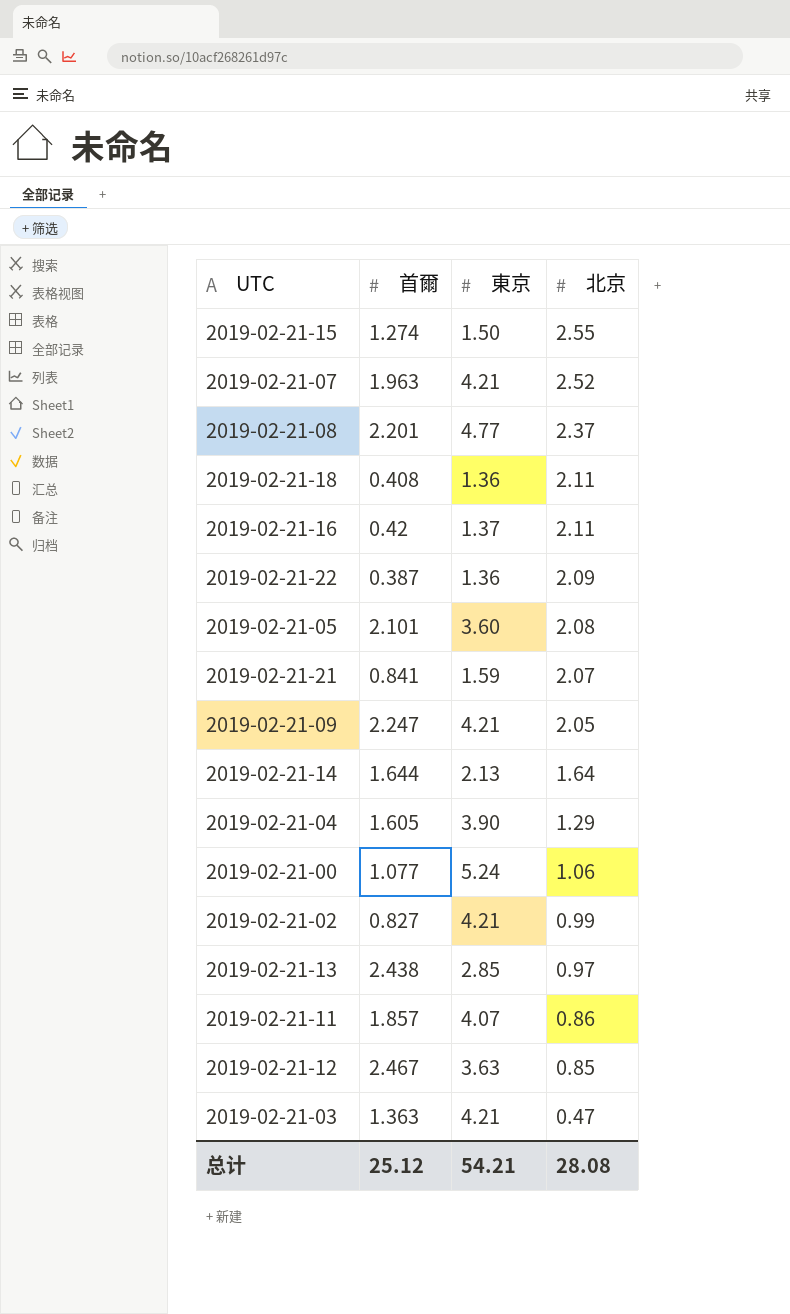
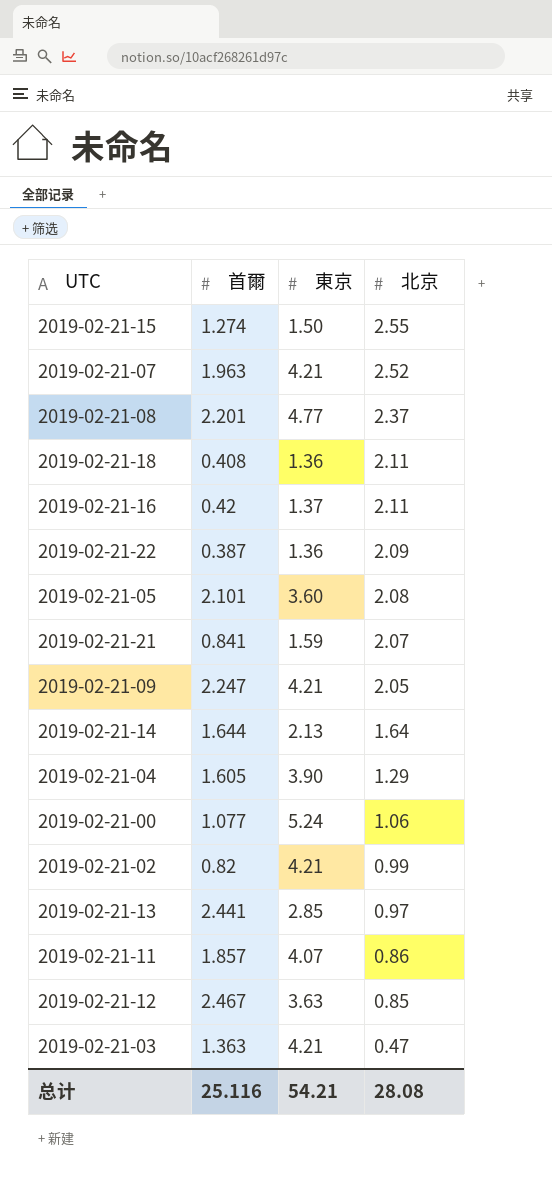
2019-02-21-02 | 首爾: 0.827 -> 0.82
2019-02-21-13 | 首爾: 2.438 -> 2.441
总计 | 首爾: 25.12 -> 25.116

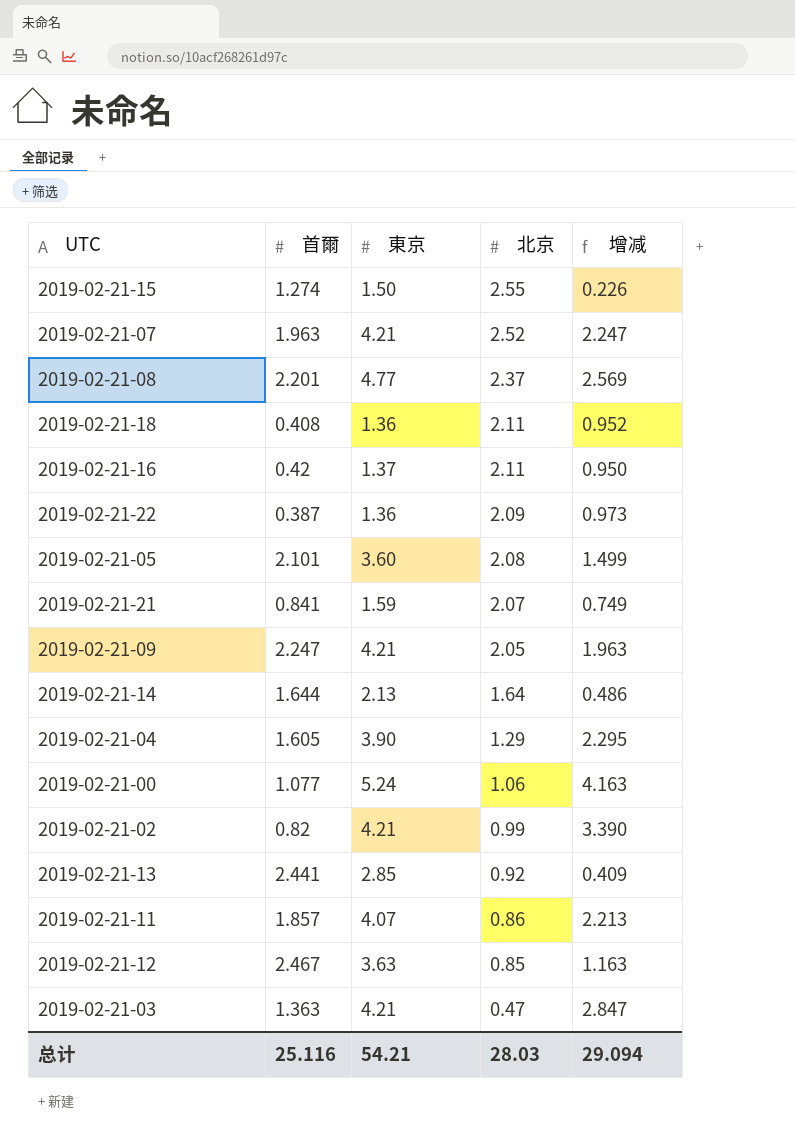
column 增减 | formula: none -> [東京] - [首爾]
2019-02-21-13 | 北京: 0.97 -> 0.92
总计 | 北京: 28.08 -> 28.03

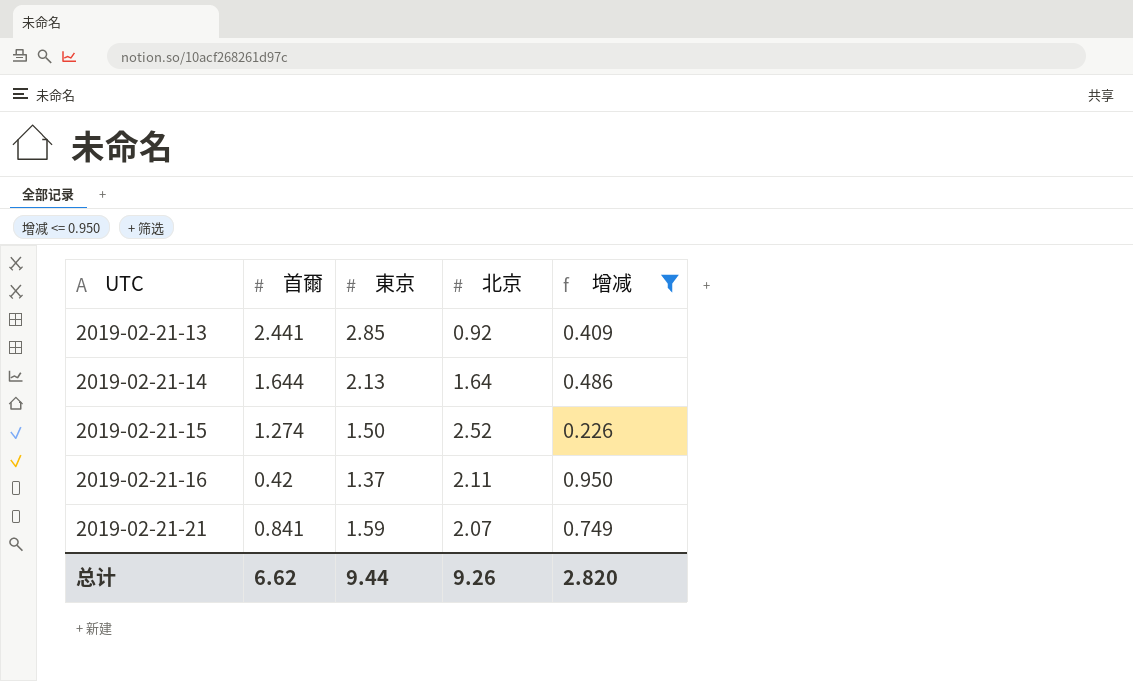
filter: none -> 增减 <= 0.950
row order: 北京 descending -> UTC ascending
2019-02-21-15 | 北京: 2.55 -> 2.52
总计 | 首爾: 25.116 -> 6.62
总计 | 東京: 54.21 -> 9.44
总计 | 北京: 28.03 -> 9.26
总计 | 增减: 29.094 -> 2.820

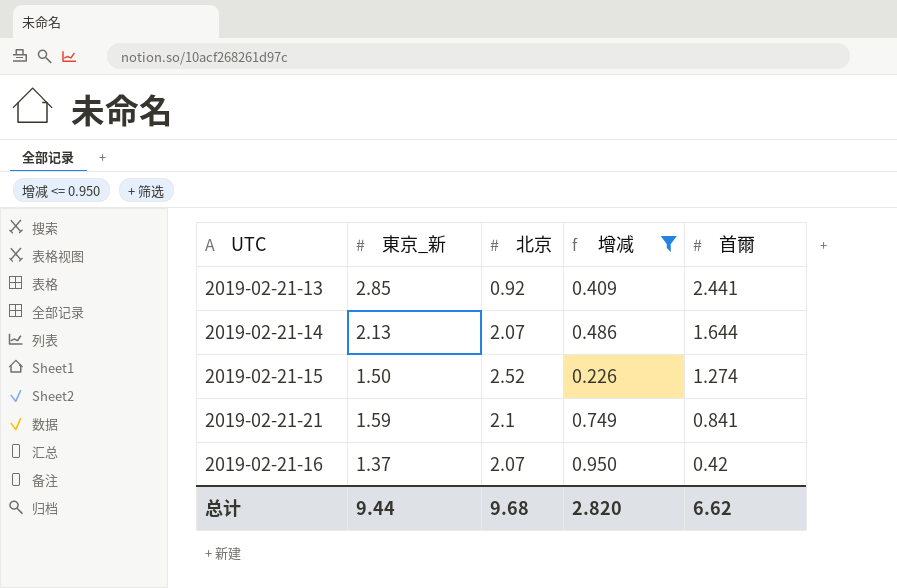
row order: UTC ascending -> 首爾 descending
column name: 東京 -> 東京_新
column 首爾 | position: 2 -> 5
2019-02-21-14 | 北京: 1.64 -> 2.07
2019-02-21-21 | 北京: 2.07 -> 2.1
2019-02-21-16 | 北京: 2.11 -> 2.07
总计 | 北京: 9.26 -> 9.68

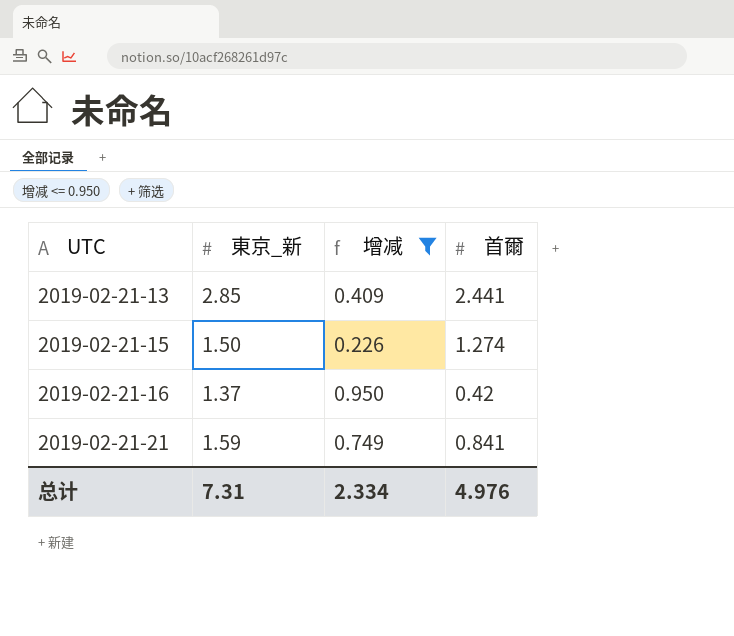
row order: 首爾 descending -> UTC ascending
column 北京 | position: 3 -> none
row 2019-02-21-14: 2.13 | 2.07 | 0.486 | 1.644 -> none
总计 | 東京_新: 9.44 -> 7.31
总计 | 增减: 2.820 -> 2.334
总计 | 首爾: 6.62 -> 4.976

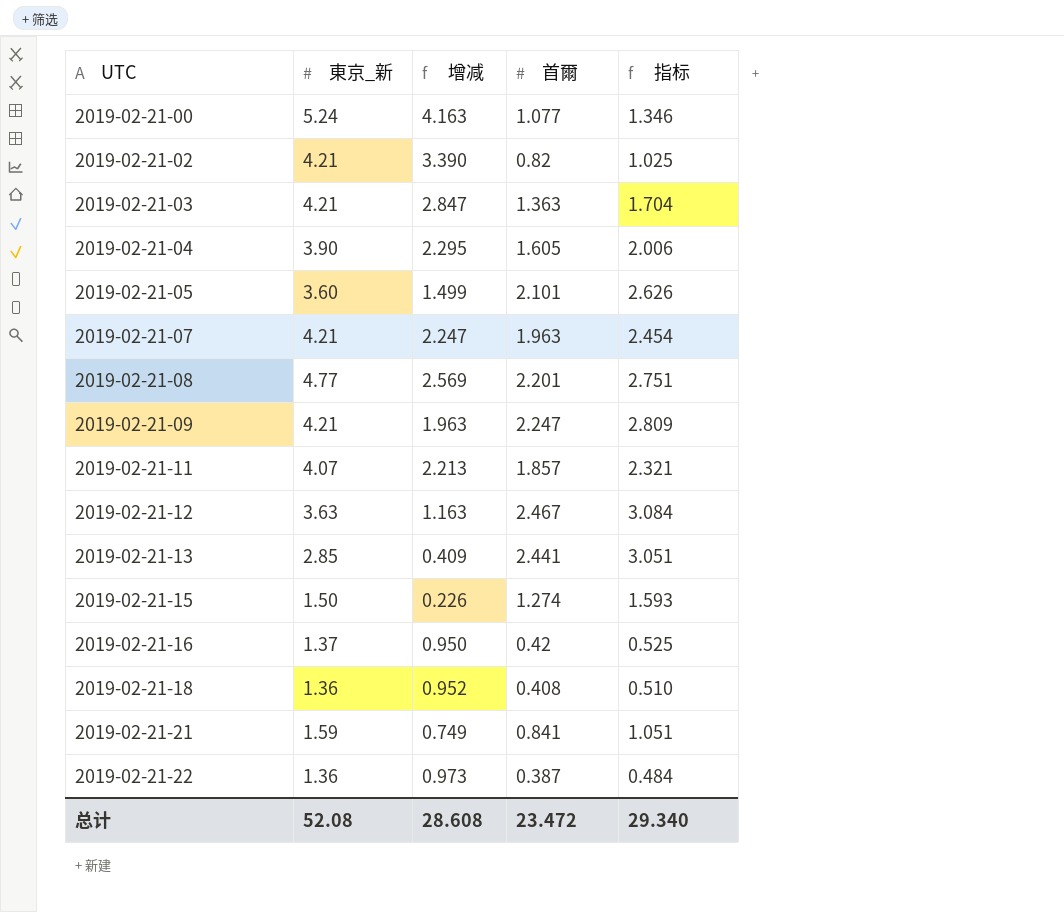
filter: 增减 <= 0.950 -> none
column 指标 | formula: none -> [首爾] * 1.25
总计 | 東京_新: 7.31 -> 52.08
总计 | 增减: 2.334 -> 28.608
总计 | 首爾: 4.976 -> 23.472

